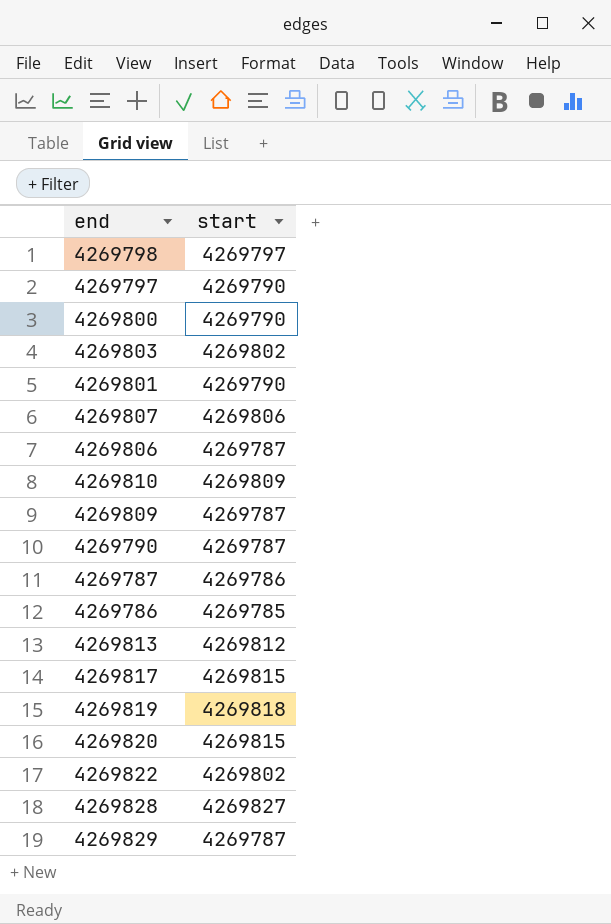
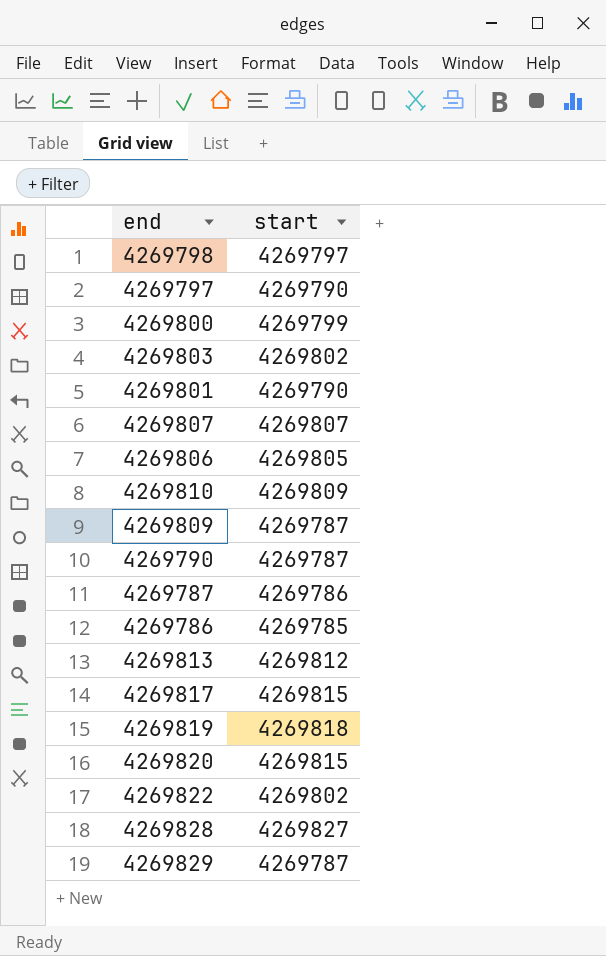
4269800 | start: 4269790 -> 4269799
4269807 | start: 4269806 -> 4269807
4269806 | start: 4269787 -> 4269805

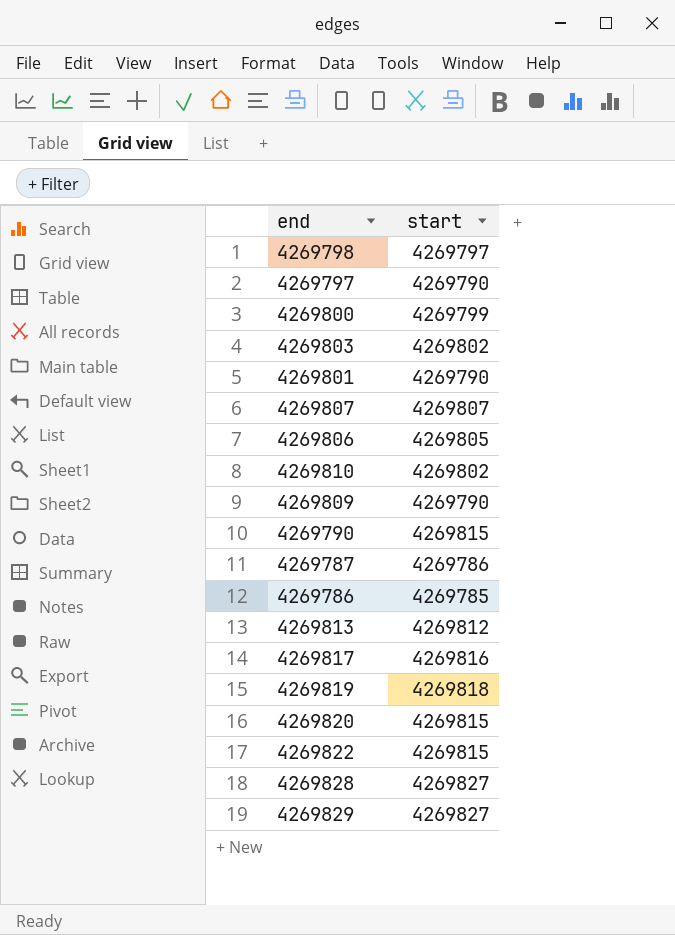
4269810 | start: 4269809 -> 4269802
4269809 | start: 4269787 -> 4269790
4269790 | start: 4269787 -> 4269815
4269817 | start: 4269815 -> 4269816
4269822 | start: 4269802 -> 4269815
4269829 | start: 4269787 -> 4269827

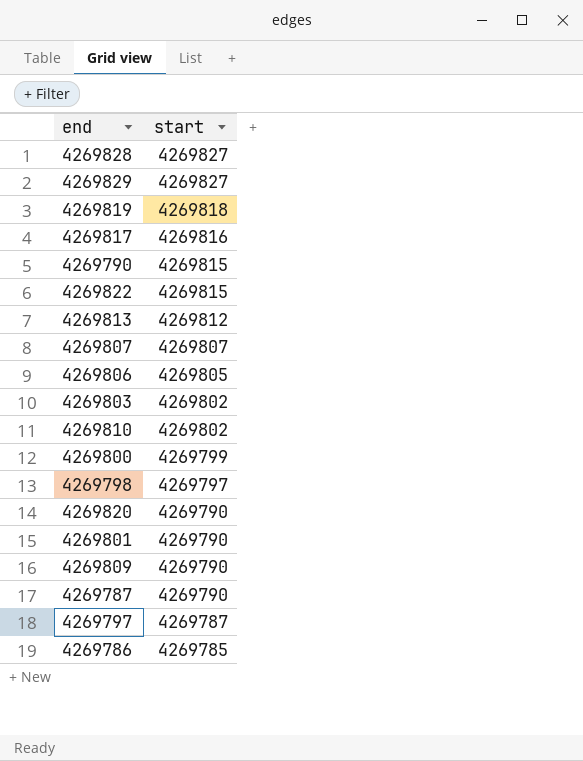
row order: none -> start descending
4269820 | start: 4269815 -> 4269790
4269787 | start: 4269786 -> 4269790
4269797 | start: 4269790 -> 4269787

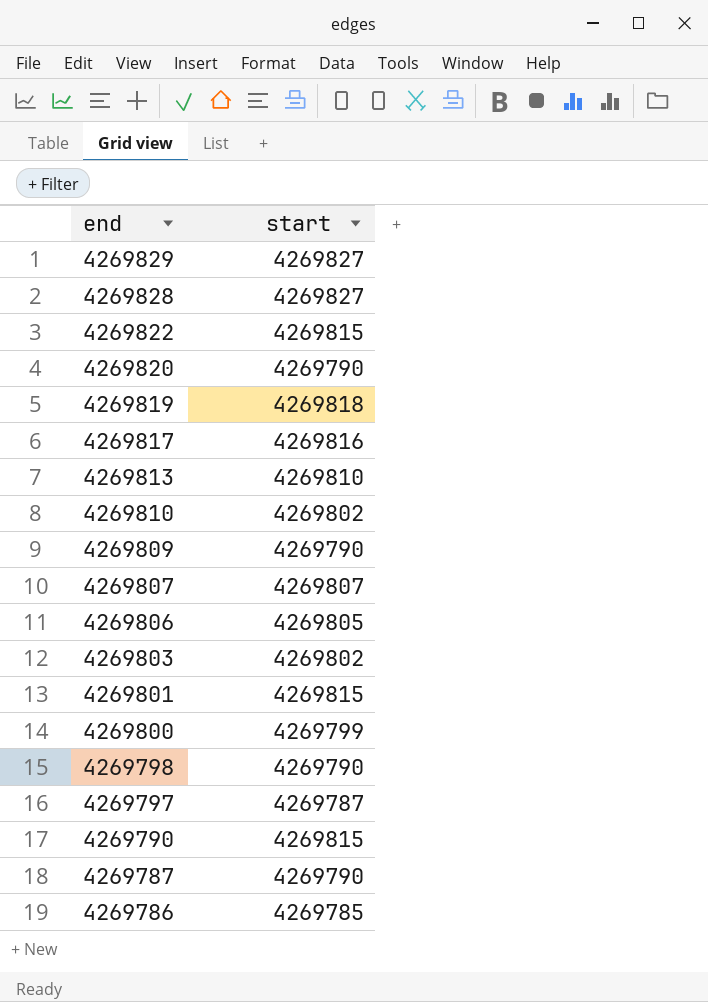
row order: start descending -> end descending
4269813 | start: 4269812 -> 4269810
4269801 | start: 4269790 -> 4269815
4269798 | start: 4269797 -> 4269790

